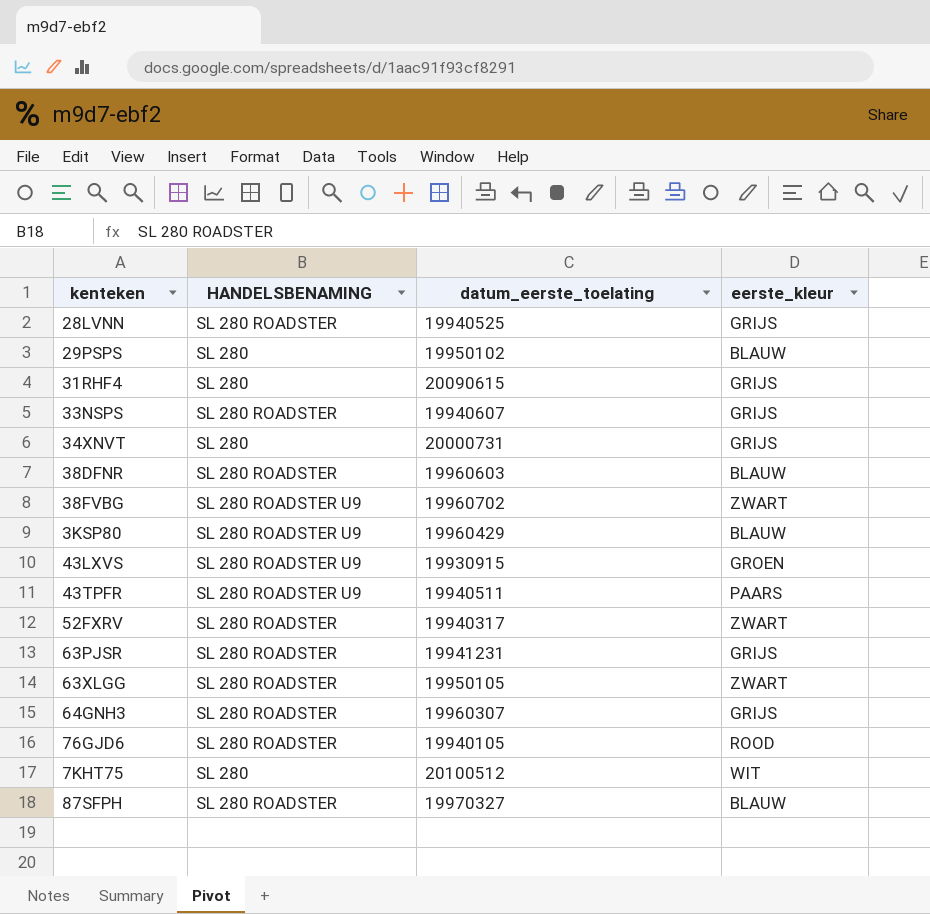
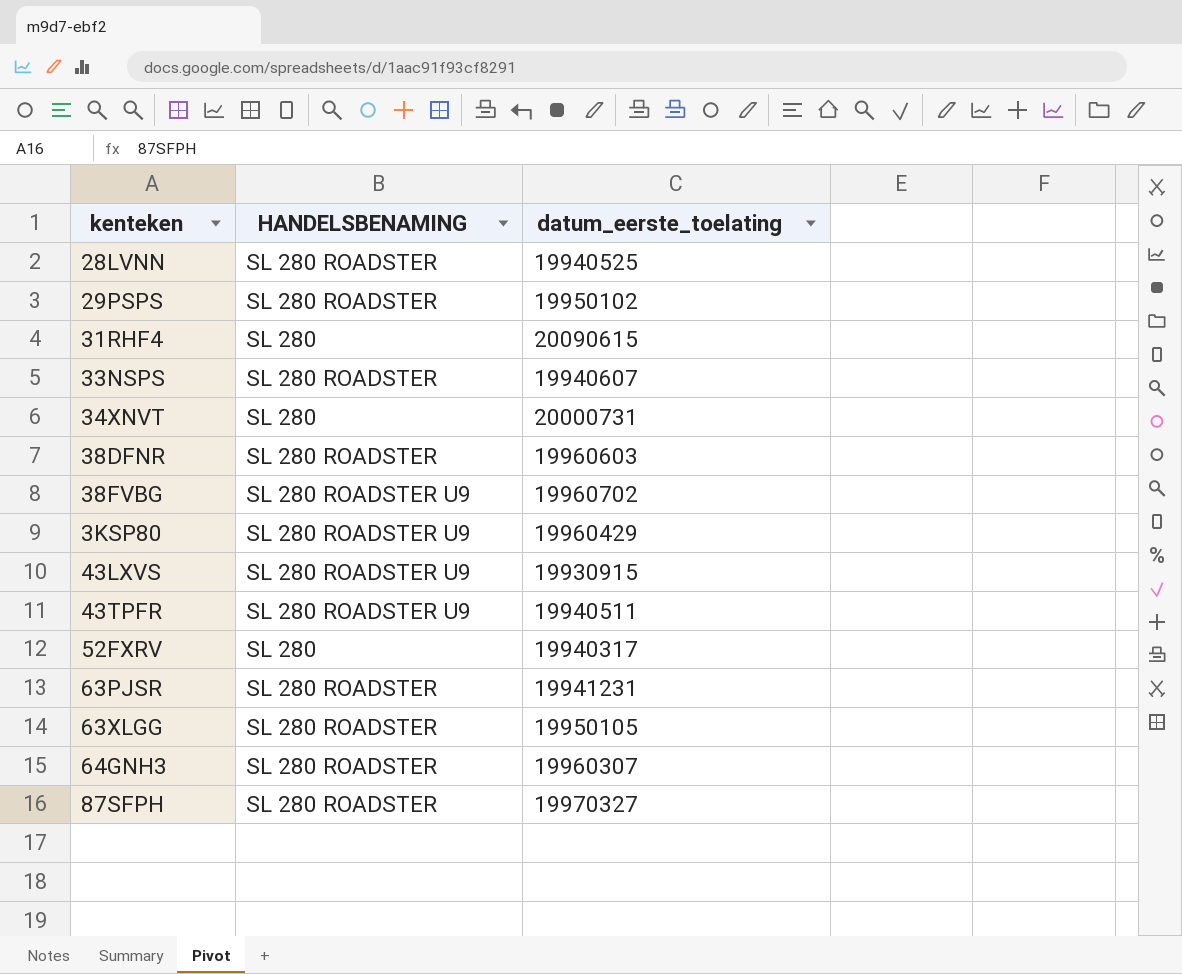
column eerste_kleur | position: 4 -> none
row 76GJD6: SL 280 ROADSTER | 19940105 | ROOD -> none
row 7KHT75: SL 280 | 20100512 | WIT -> none
29PSPS | HANDELSBENAMING: SL 280 -> SL 280 ROADSTER
52FXRV | HANDELSBENAMING: SL 280 ROADSTER -> SL 280

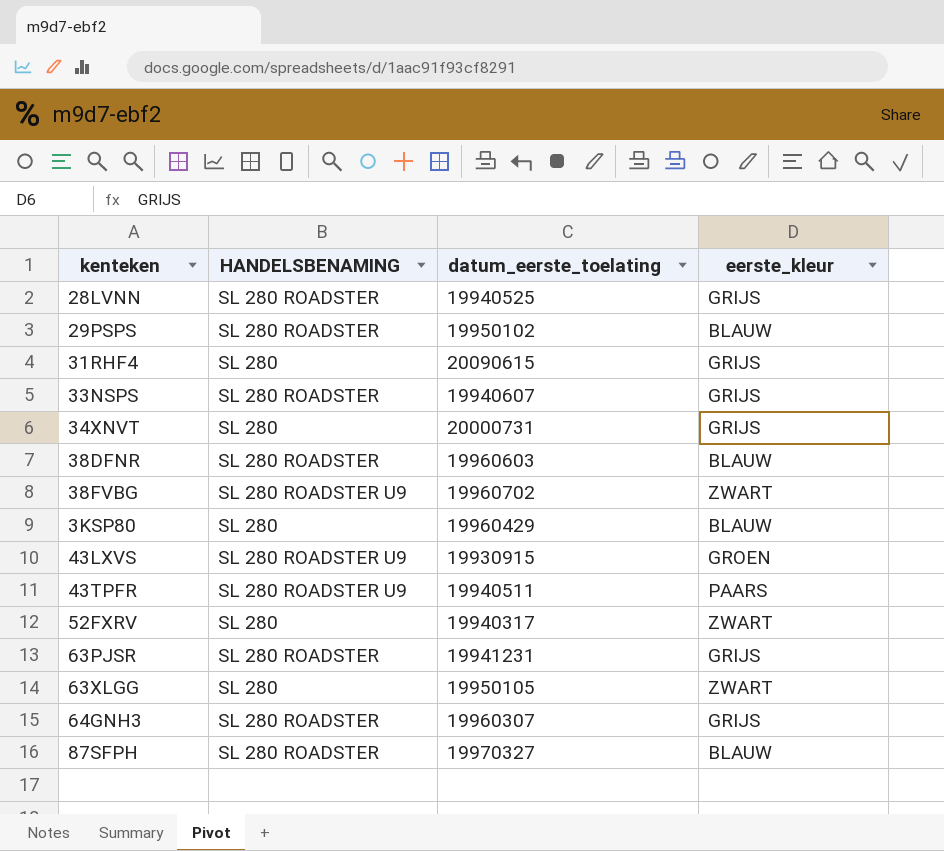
column eerste_kleur | position: none -> 4
3KSP80 | HANDELSBENAMING: SL 280 ROADSTER U9 -> SL 280
63XLGG | HANDELSBENAMING: SL 280 ROADSTER -> SL 280

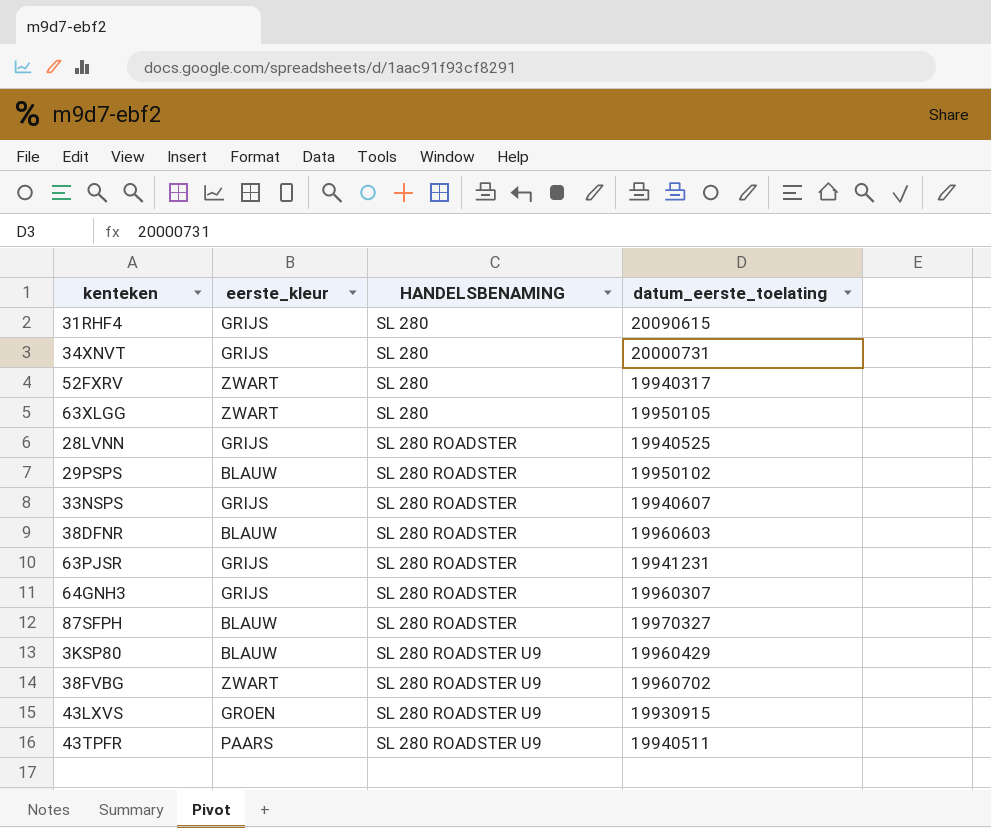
row order: none -> HANDELSBENAMING ascending
column eerste_kleur | position: 4 -> 2
3KSP80 | HANDELSBENAMING: SL 280 -> SL 280 ROADSTER U9

